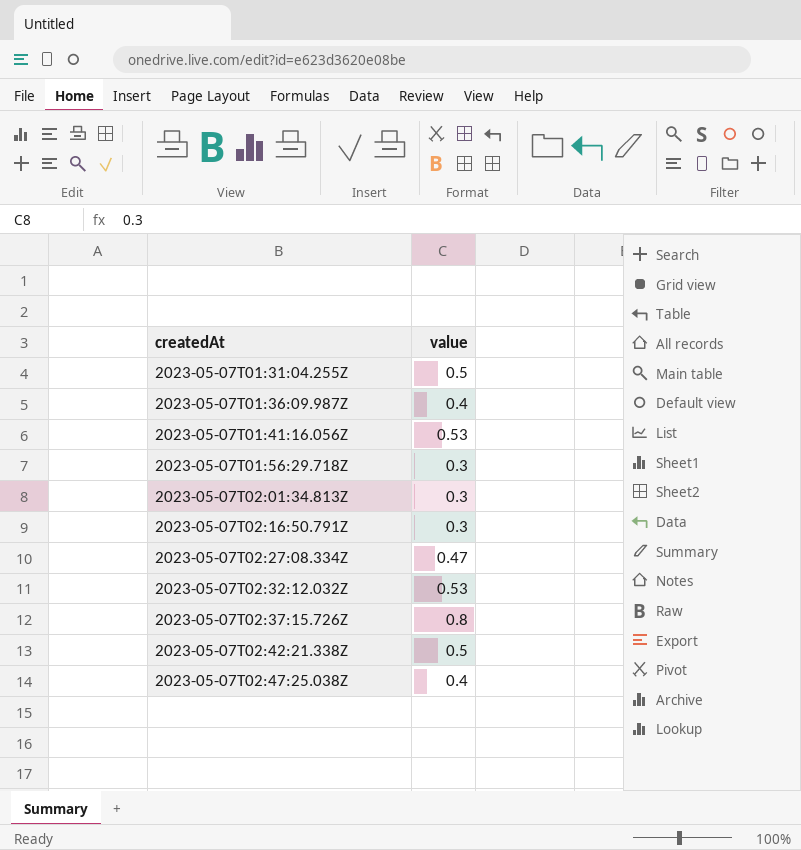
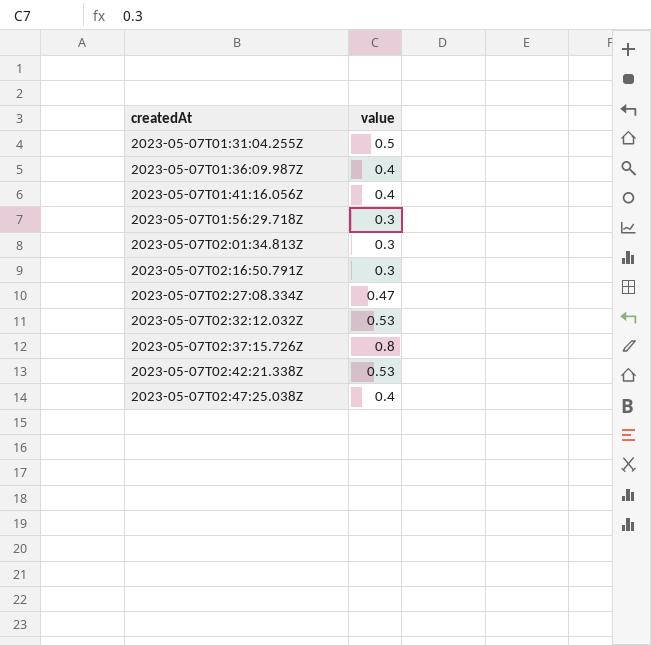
2023-05-07T01:41:16.056Z | value: 0.53 -> 0.4
2023-05-07T02:42:21.338Z | value: 0.5 -> 0.53

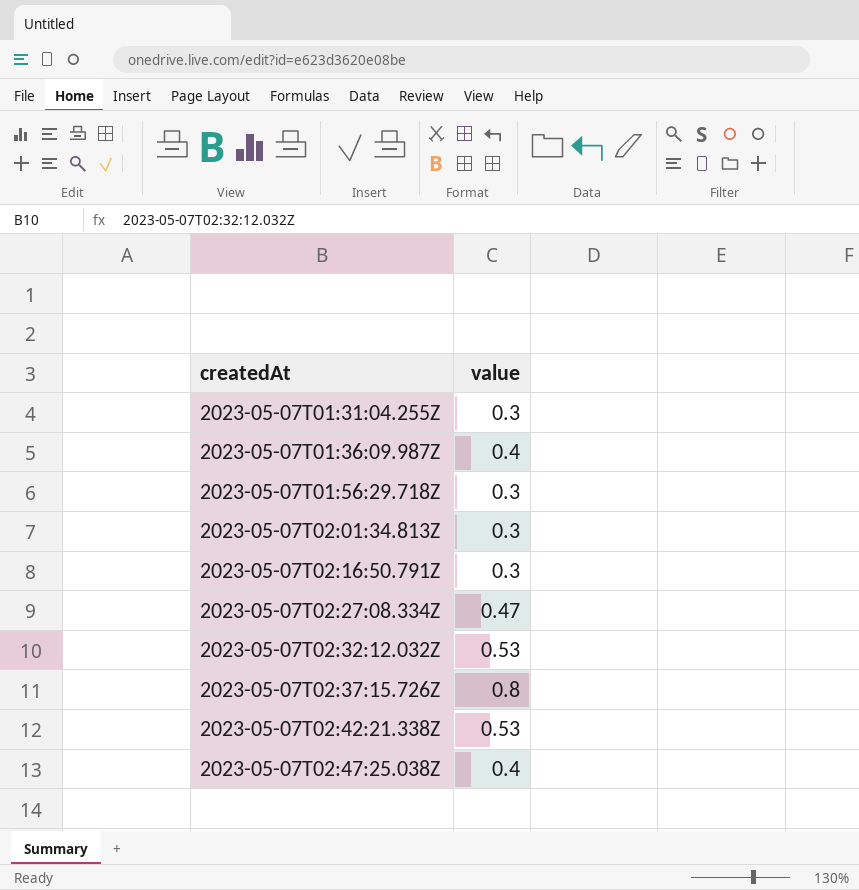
row 2023-05-07T01:41:16.056Z: 0.4 -> none
2023-05-07T01:31:04.255Z | value: 0.5 -> 0.3

